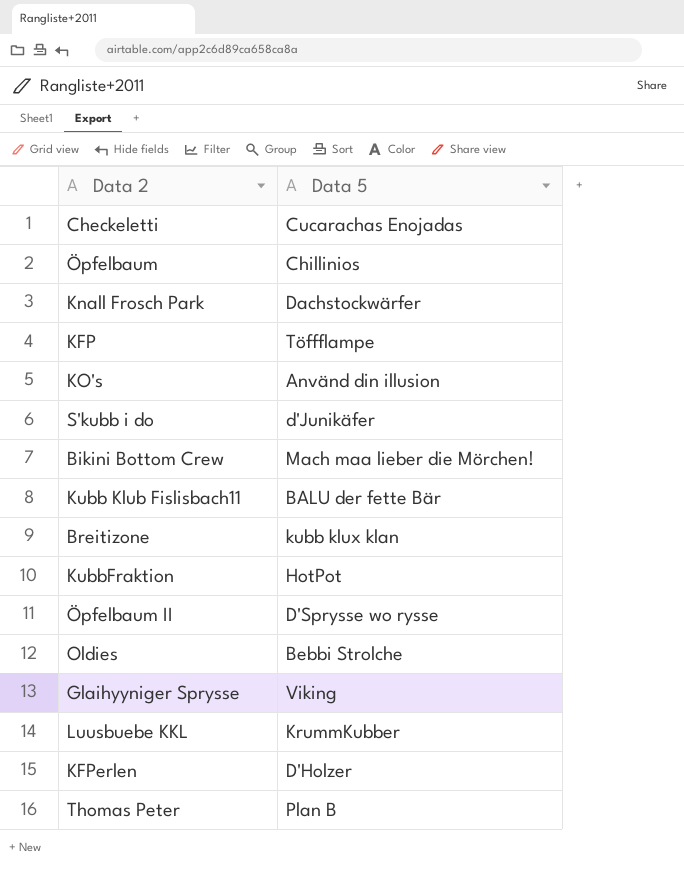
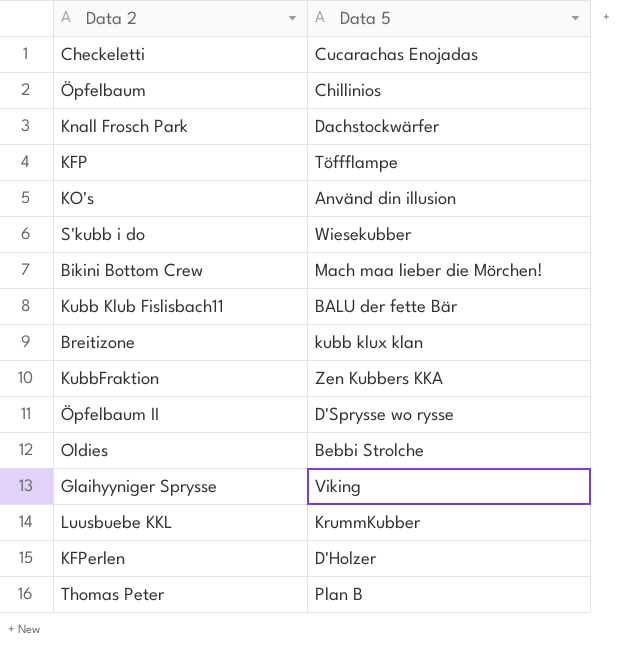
S'kubb i do | Data 5: d'Junikäfer -> Wiesekubber
KubbFraktion | Data 5: HotPot -> Zen Kubbers KKA

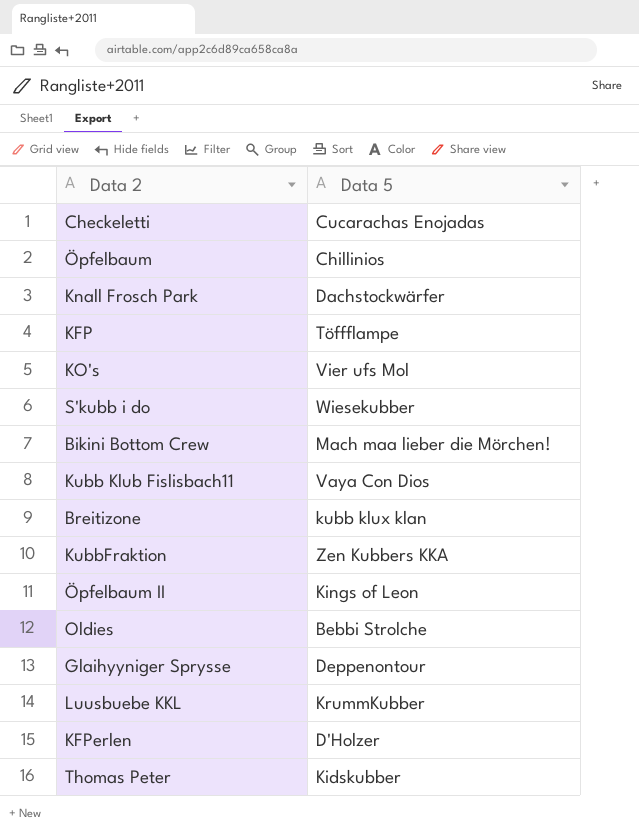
KO's | Data 5: Använd din illusion -> Vier ufs Mol
Kubb Klub Fislisbach11 | Data 5: BALU der fette Bär -> Vaya Con Dios
Öpfelbaum II | Data 5: D'Sprysse wo rysse -> Kings of Leon
Glaihyyniger Sprysse | Data 5: Viking -> Deppenontour
Thomas Peter | Data 5: Plan B -> Kidskubber

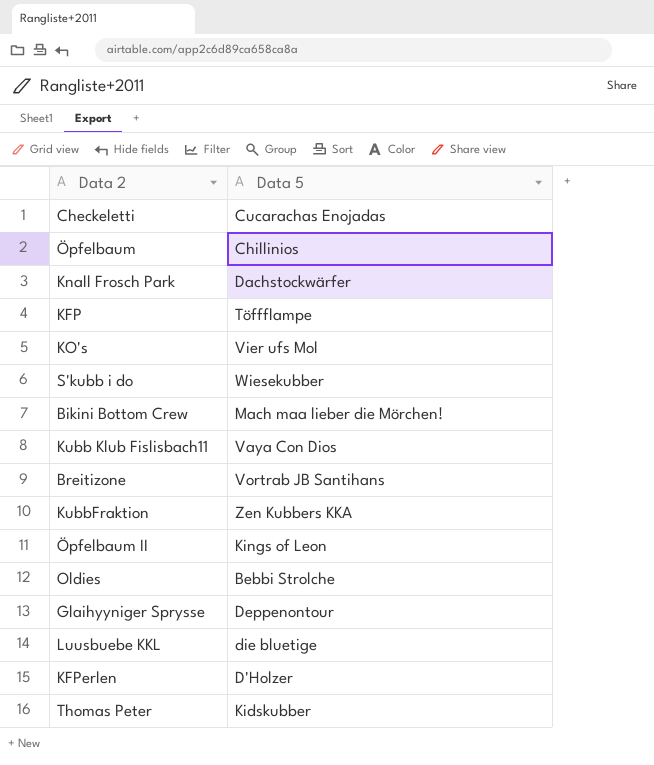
Breitizone | Data 5: kubb klux klan -> Vortrab JB Santihans
Luusbuebe KKL | Data 5: KrummKubber -> die bluetige

